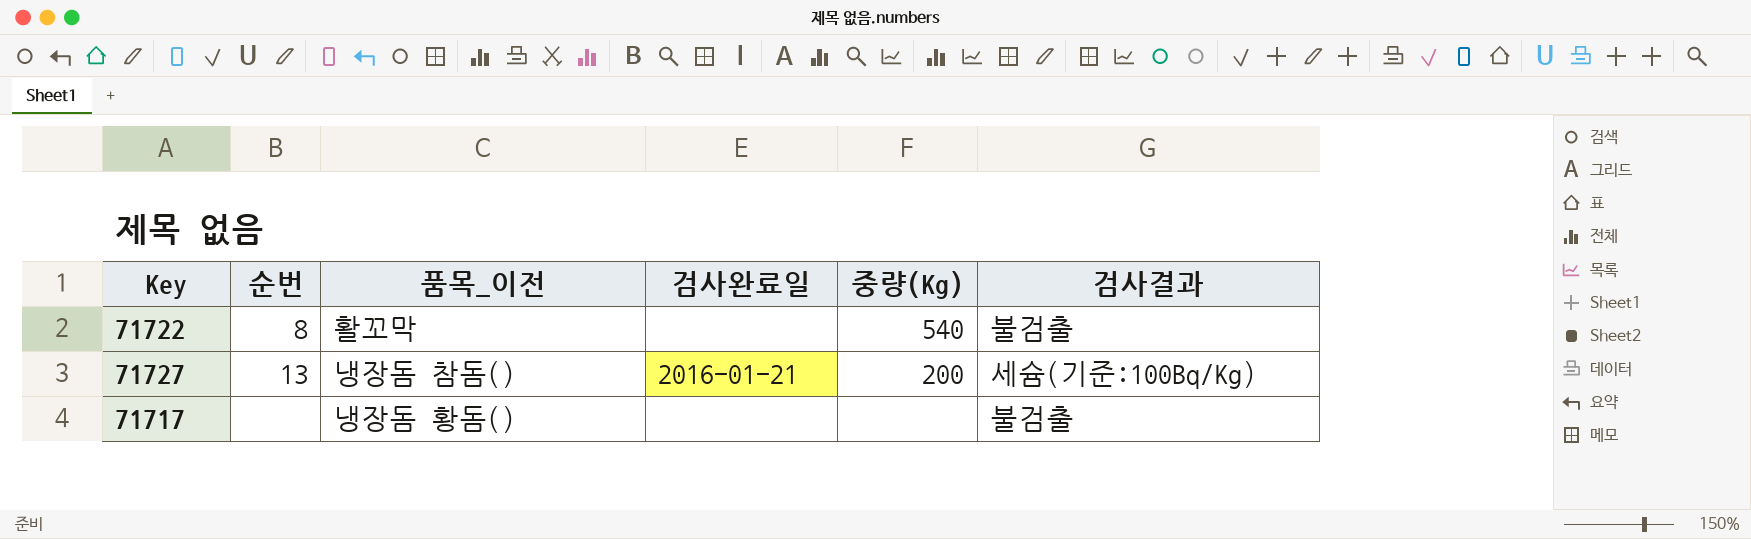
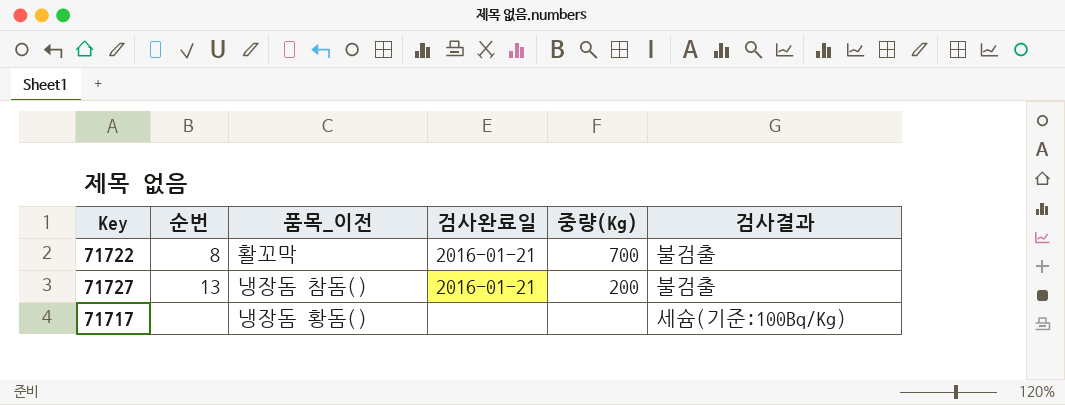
71722 | 검사완료일: none -> 2016-01-21
71722 | 중량(Kg): 540 -> 700
71727 | 검사결과: 세슘(기준:100Bq/Kg) -> 불검출
71717 | 검사결과: 불검출 -> 세슘(기준:100Bq/Kg)

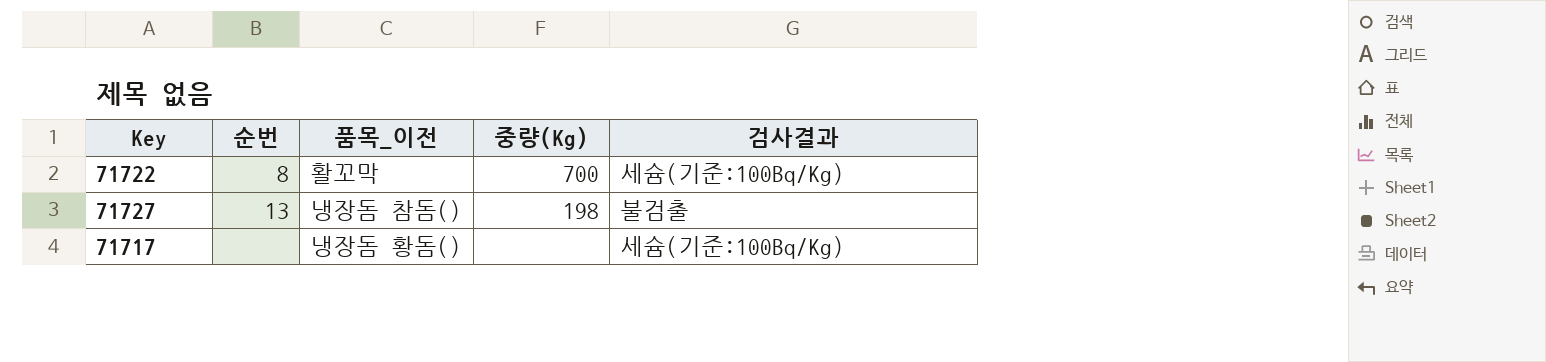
column 검사완료일 | position: 4 -> none
71722 | 검사결과: 불검출 -> 세슘(기준:100Bq/Kg)
71727 | 중량(Kg): 200 -> 198

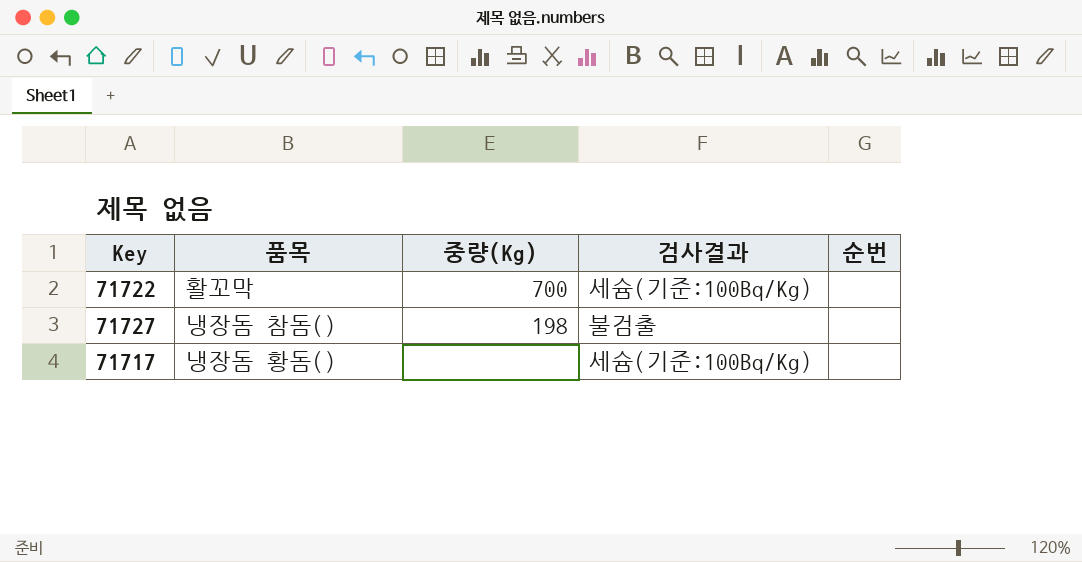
column name: 품목_이전 -> 품목
column 순번 | position: 2 -> 5
71722 | 순번: 8 -> none
71727 | 순번: 13 -> none

